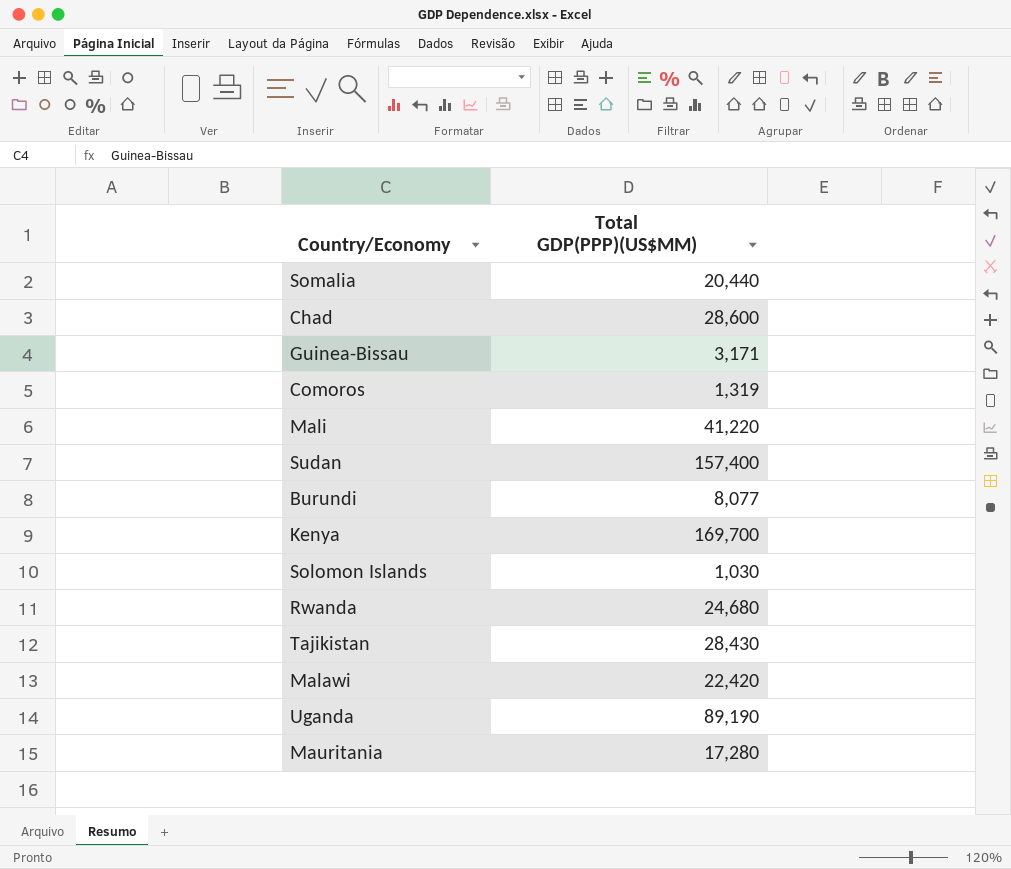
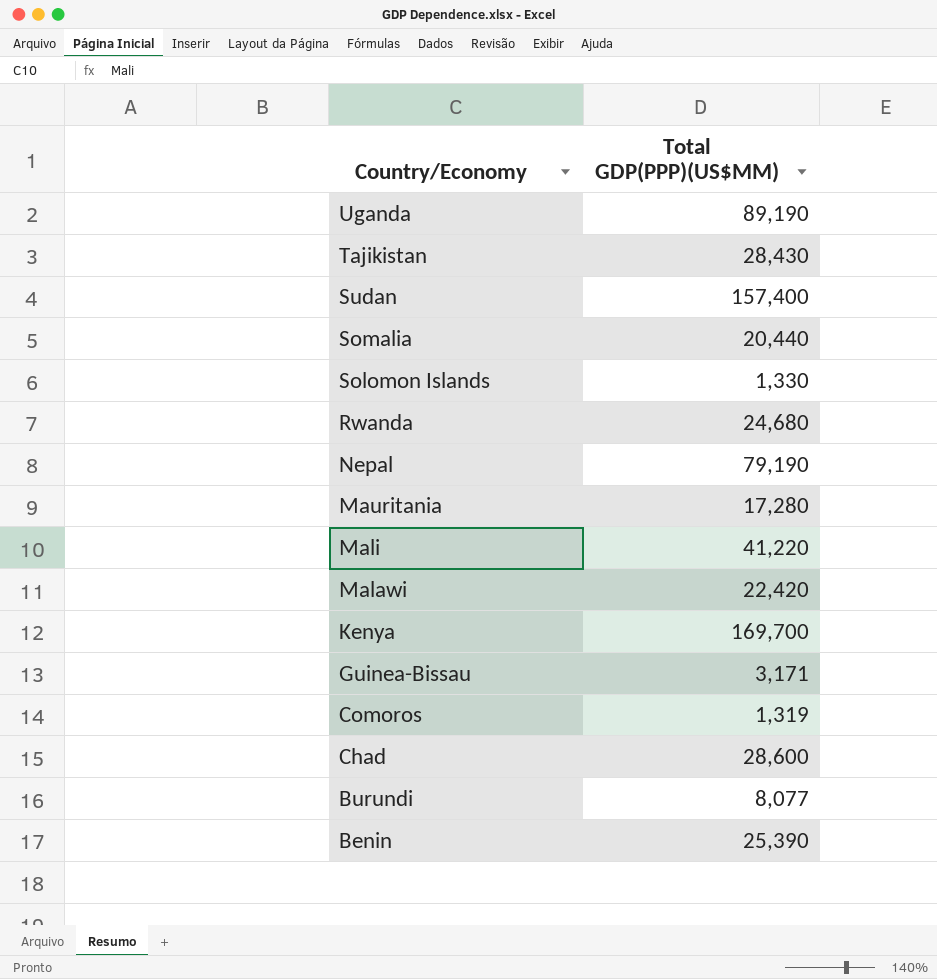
row order: none -> Country/Economy descending
Solomon Islands | Total GDP(PPP)(US$MM): 1,030 -> 1,330
row Nepal: none -> 79,190
row Benin: none -> 25,390

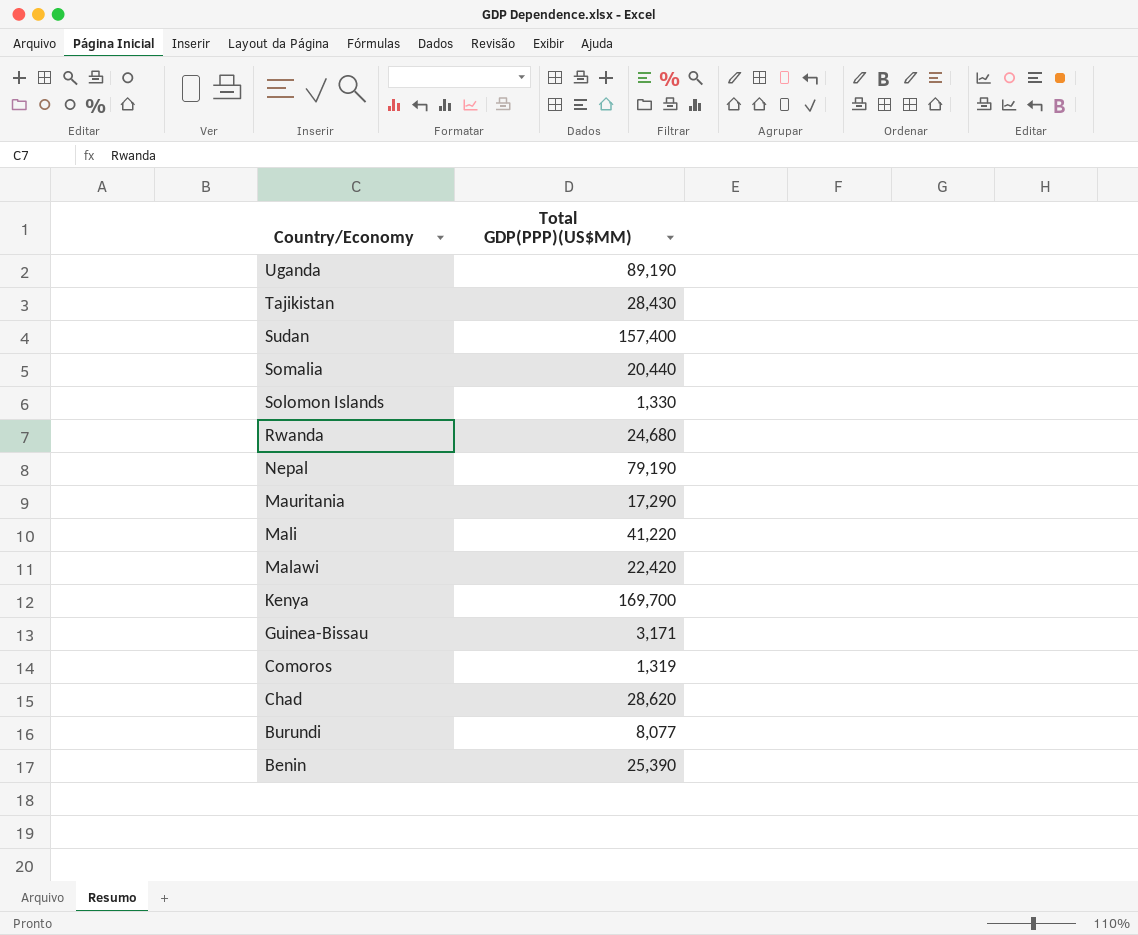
Mauritania | Total GDP(PPP)(US$MM): 17,280 -> 17,290
Chad | Total GDP(PPP)(US$MM): 28,600 -> 28,620

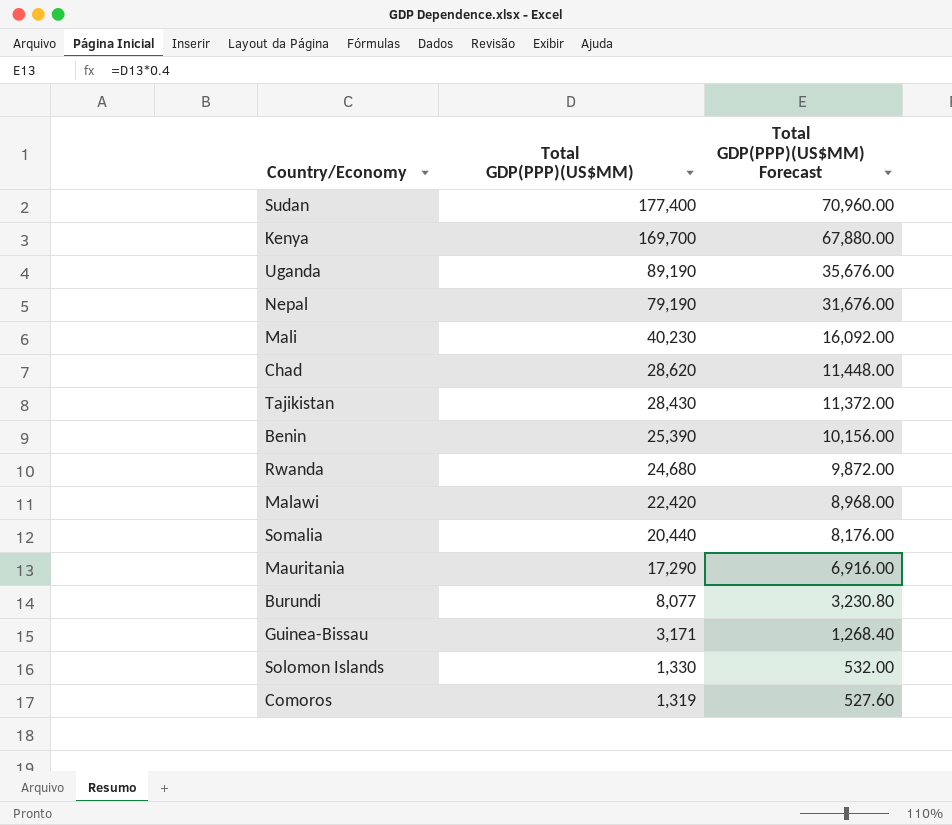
row order: Country/Economy descending -> Total GDP(PPP)(US$MM) descending
column Total GDP(PPP)(US$MM) Forecast | formula: none -> [Total GDP(PPP)(US$MM)] * 0.4
Sudan | Total GDP(PPP)(US$MM): 157,400 -> 177,400
Mali | Total GDP(PPP)(US$MM): 41,220 -> 40,230

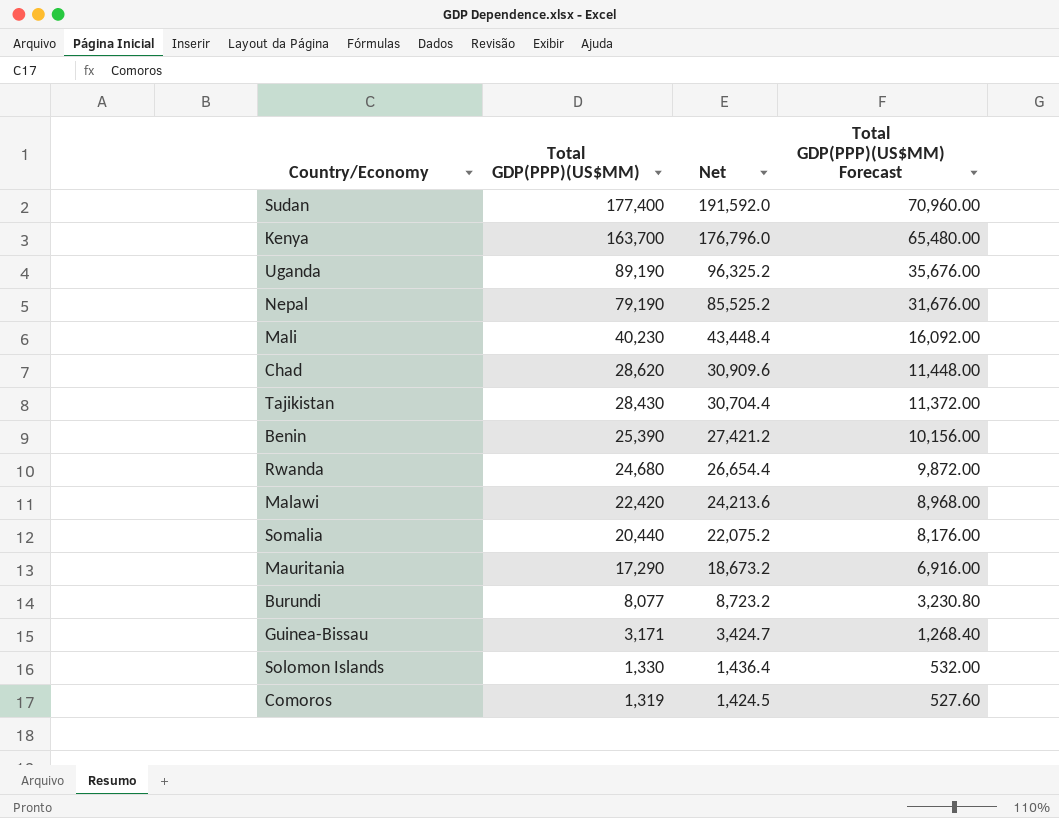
column Net | formula: none -> [Total GDP(PPP)(US$MM)] * 1.08
Kenya | Total GDP(PPP)(US$MM): 169,700 -> 163,700
Kenya | Total GDP(PPP)(US$MM) Forecast: 67,880.00 -> 65,480.00

